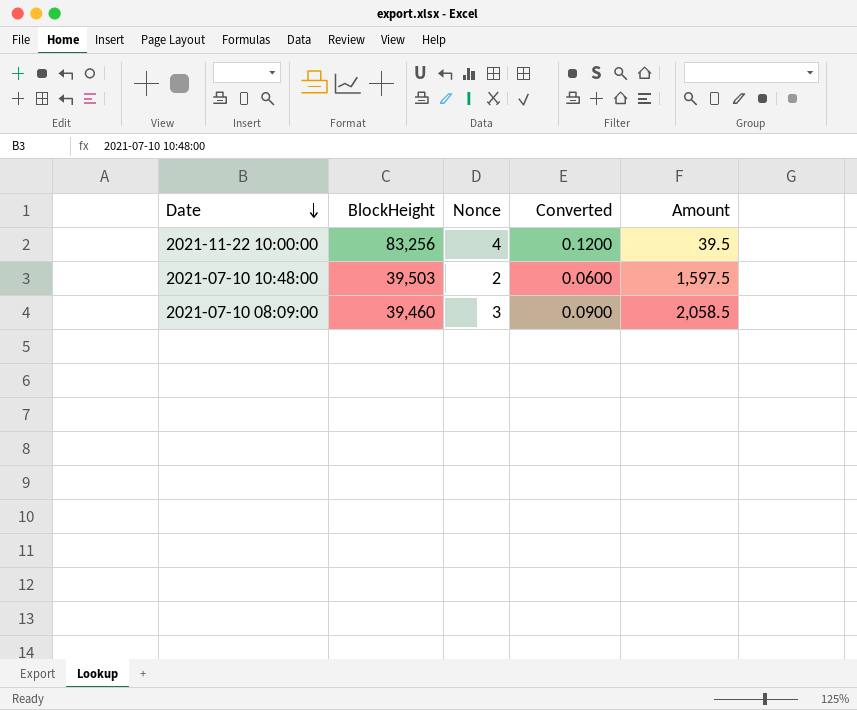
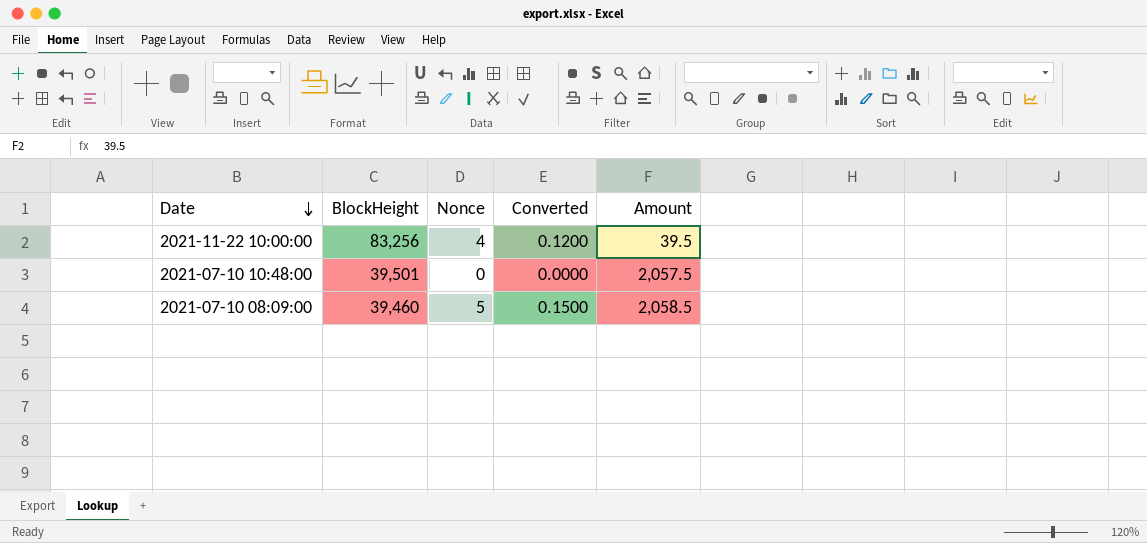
2021-07-10 10:48:00 | BlockHeight: 39,503 -> 39,501
2021-07-10 10:48:00 | Nonce: 2 -> 0
2021-07-10 10:48:00 | Converted: 0.0600 -> 0.0000
2021-07-10 10:48:00 | Amount: 1,597.5 -> 2,057.5
2021-07-10 08:09:00 | Nonce: 3 -> 5
2021-07-10 08:09:00 | Converted: 0.0900 -> 0.1500

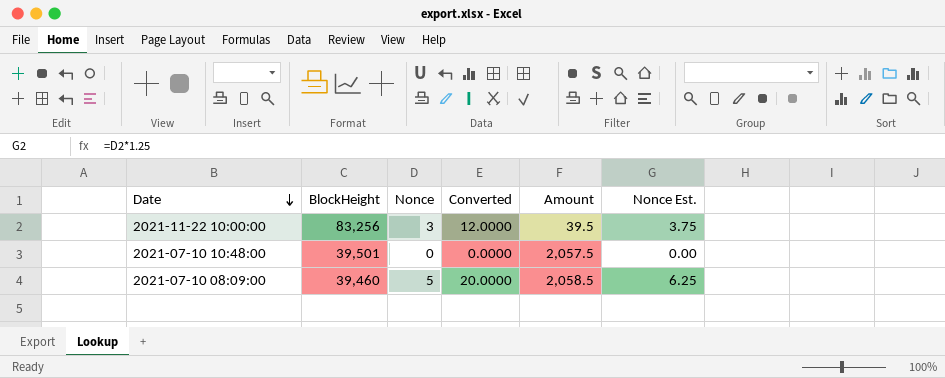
column Converted | formula: [Nonce] * 0.03 -> [Nonce] * 4
column Nonce Est. | formula: none -> [Nonce] * 1.25
2021-11-22 10:00:00 | Nonce: 4 -> 3

